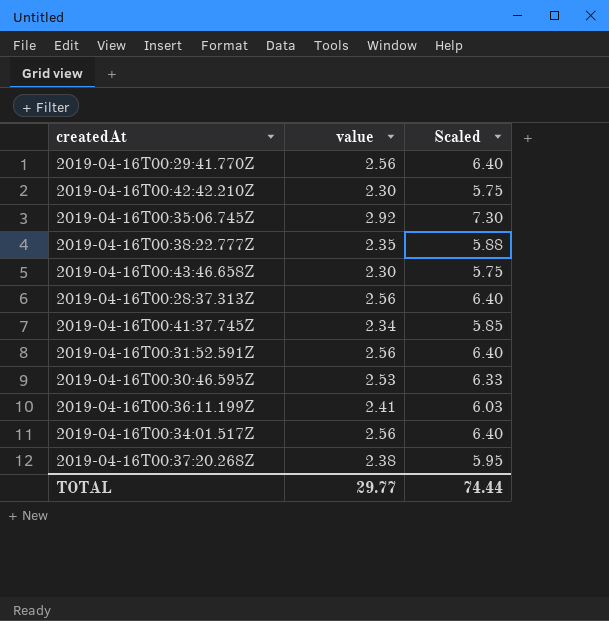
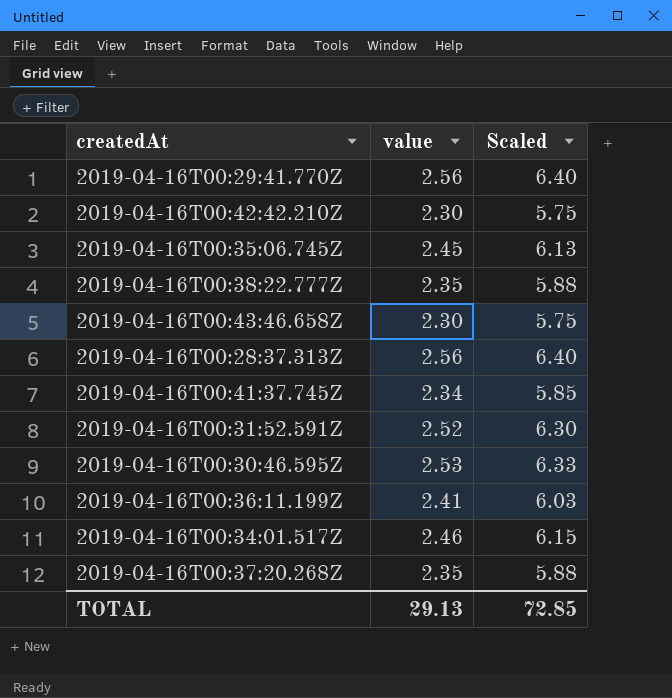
2019-04-16T00:35:06.745Z | value: 2.92 -> 2.45
2019-04-16T00:35:06.745Z | Scaled: 7.30 -> 6.13
2019-04-16T00:31:52.591Z | value: 2.56 -> 2.52
2019-04-16T00:31:52.591Z | Scaled: 6.40 -> 6.30
2019-04-16T00:34:01.517Z | value: 2.56 -> 2.46
2019-04-16T00:34:01.517Z | Scaled: 6.40 -> 6.15
2019-04-16T00:37:20.268Z | value: 2.38 -> 2.35
2019-04-16T00:37:20.268Z | Scaled: 5.95 -> 5.88
TOTAL | value: 29.77 -> 29.13
TOTAL | Scaled: 74.44 -> 72.85

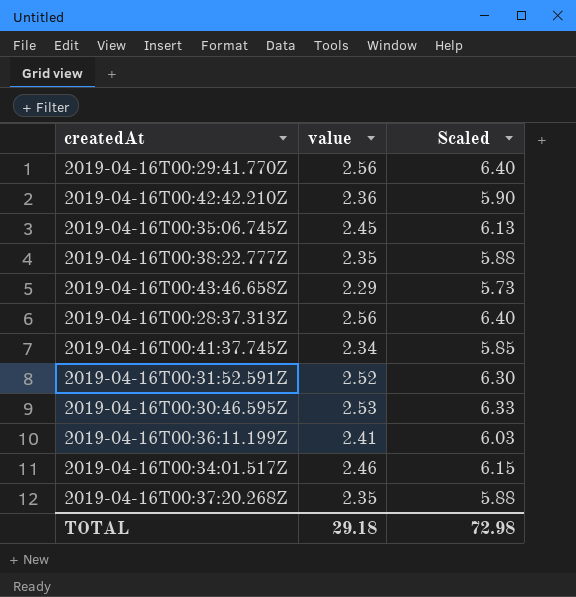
2019-04-16T00:42:42.210Z | value: 2.30 -> 2.36
2019-04-16T00:42:42.210Z | Scaled: 5.75 -> 5.90
2019-04-16T00:43:46.658Z | value: 2.30 -> 2.29
2019-04-16T00:43:46.658Z | Scaled: 5.75 -> 5.73
TOTAL | value: 29.13 -> 29.18
TOTAL | Scaled: 72.85 -> 72.98

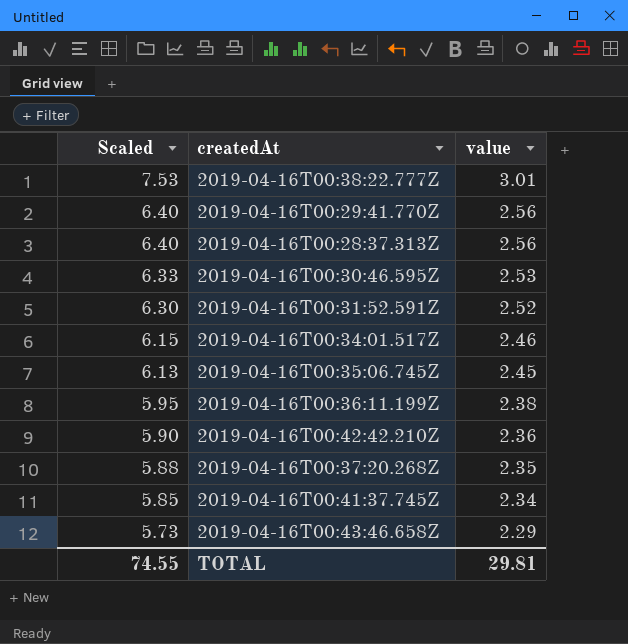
row order: none -> Scaled descending
column Scaled | position: 3 -> 1
2019-04-16T00:38:22.777Z | Scaled: 5.88 -> 7.53
2019-04-16T00:38:22.777Z | value: 2.35 -> 3.01
2019-04-16T00:36:11.199Z | Scaled: 6.03 -> 5.95
2019-04-16T00:36:11.199Z | value: 2.41 -> 2.38
TOTAL | Scaled: 72.98 -> 74.55
TOTAL | value: 29.18 -> 29.81

